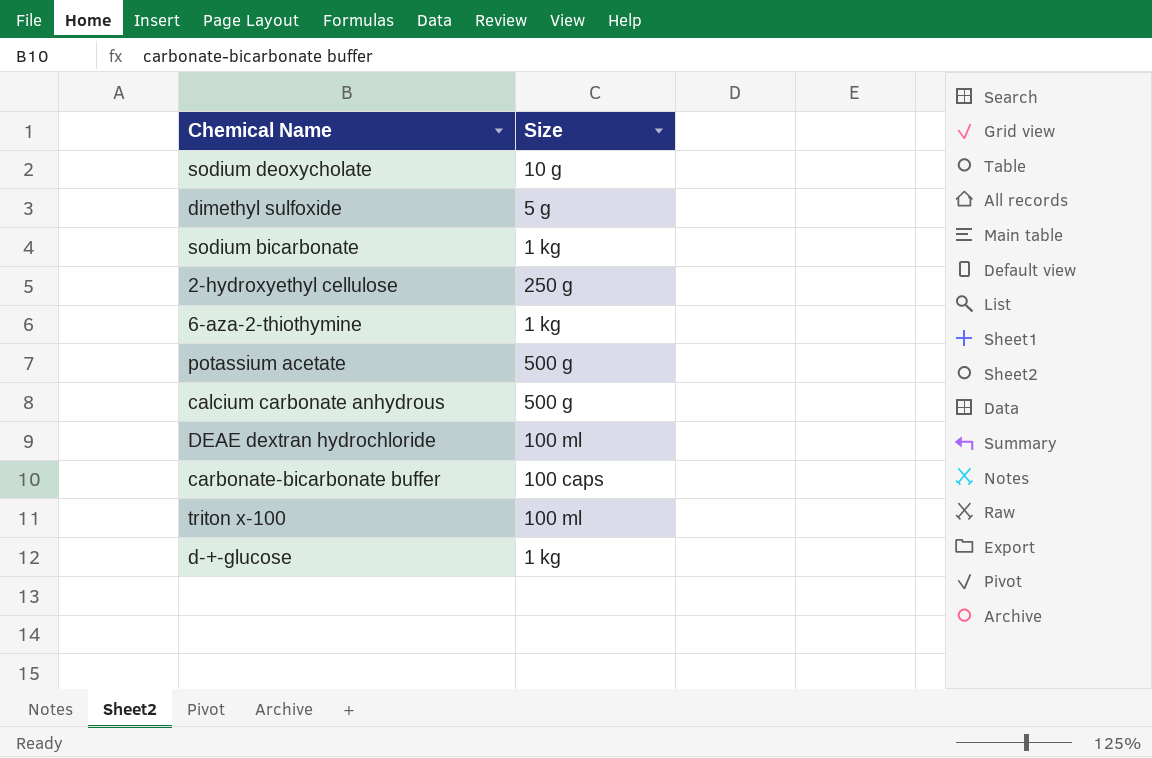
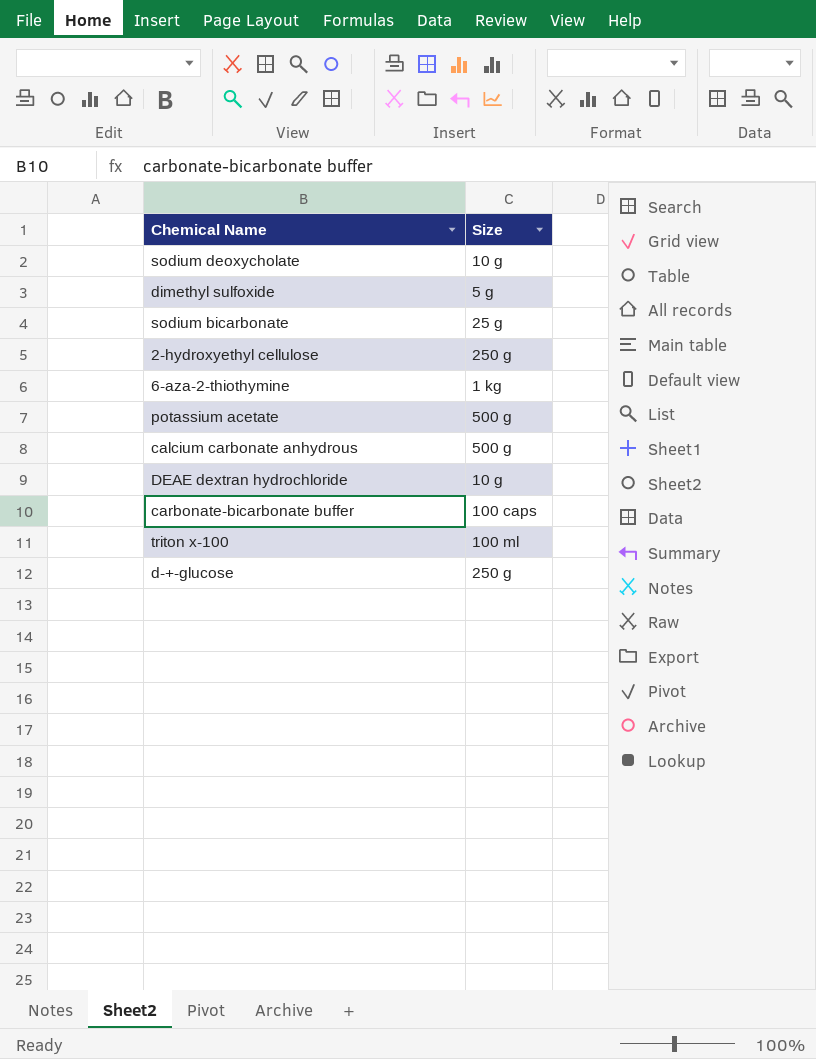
sodium bicarbonate | Size: 1 kg -> 25 g
DEAE dextran hydrochloride | Size: 100 ml -> 10 g
d-+-glucose | Size: 1 kg -> 250 g

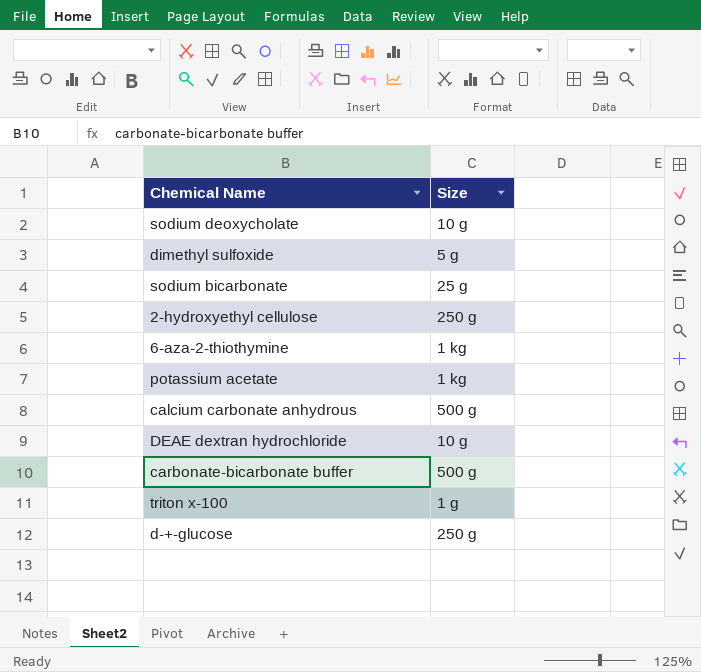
potassium acetate | Size: 500 g -> 1 kg
carbonate-bicarbonate buffer | Size: 100 caps -> 500 g
triton x-100 | Size: 100 ml -> 1 g

